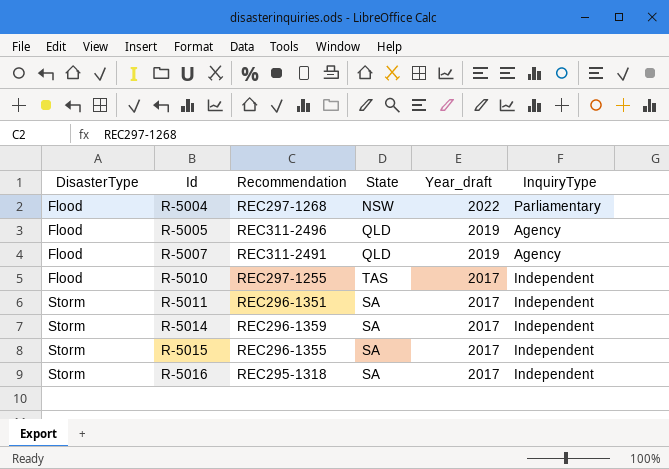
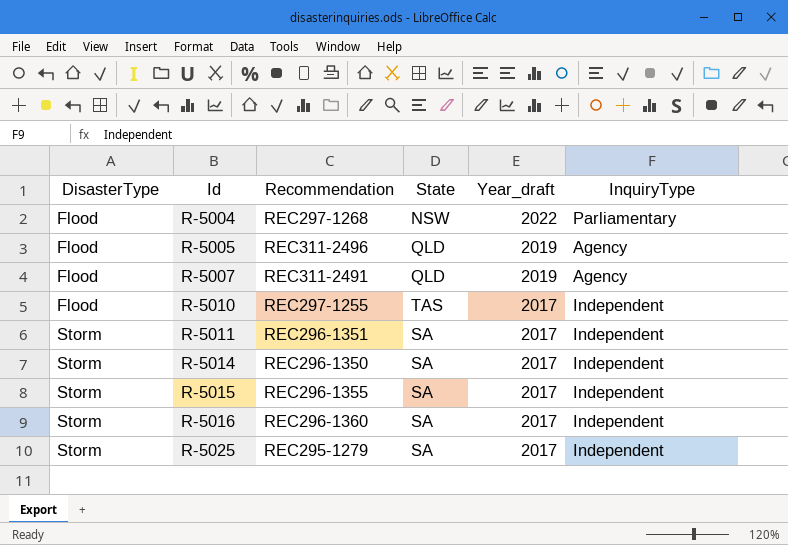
R-5014 | Recommendation: REC296-1359 -> REC296-1350
R-5016 | Recommendation: REC295-1318 -> REC296-1360
row R-5025: none -> Storm | REC295-1279 | SA | 2017 | Independent

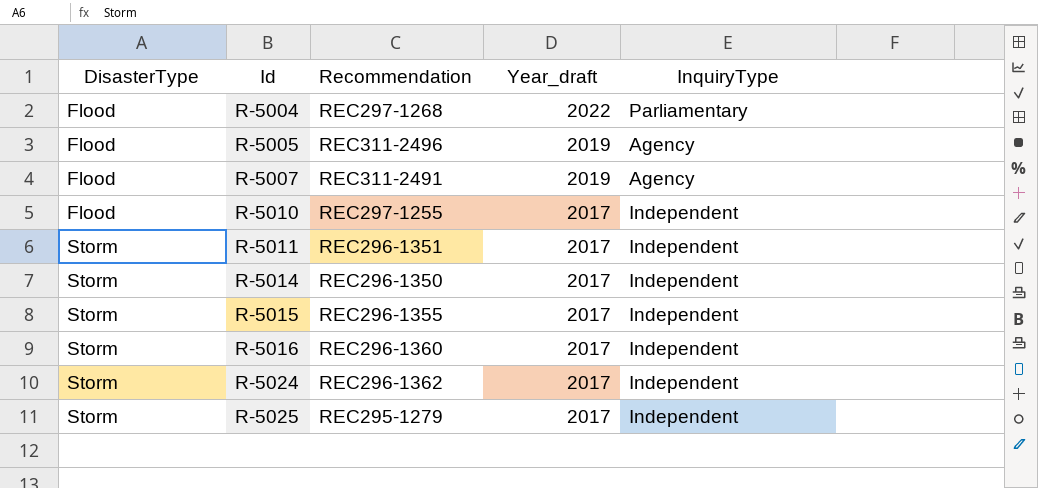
column State | position: 4 -> none
row R-5024: none -> Storm | REC296-1362 | 2017 | Independent

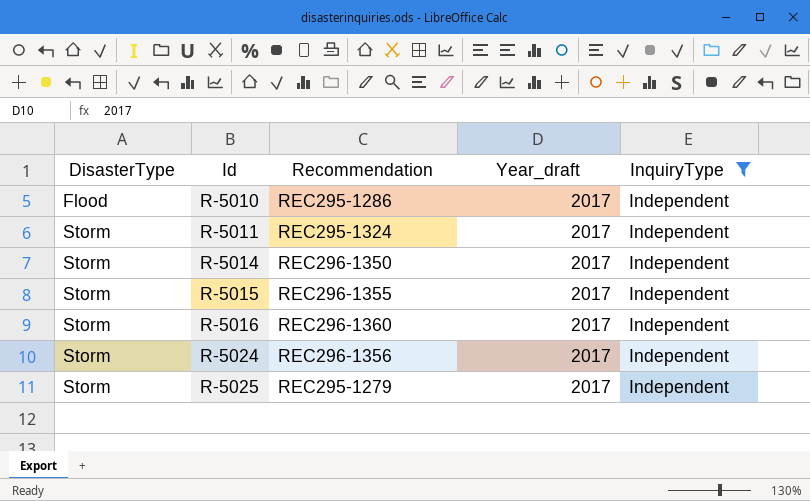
filter: none -> InquiryType = Independent
R-5010 | Recommendation: REC297-1255 -> REC295-1286
R-5011 | Recommendation: REC296-1351 -> REC295-1324
R-5024 | Recommendation: REC296-1362 -> REC296-1356

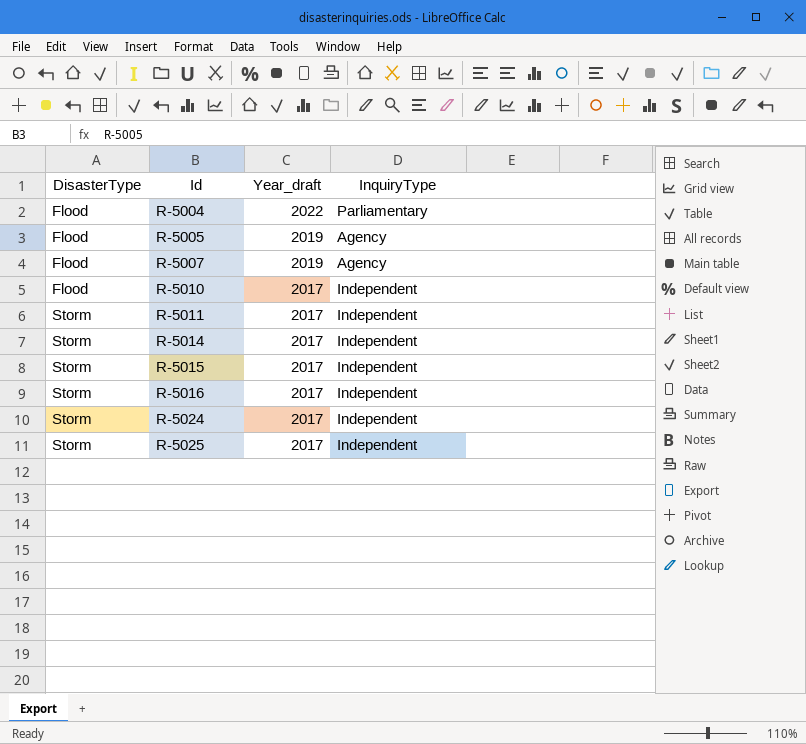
filter: InquiryType = Independent -> none
column Recommendation | position: 3 -> none

